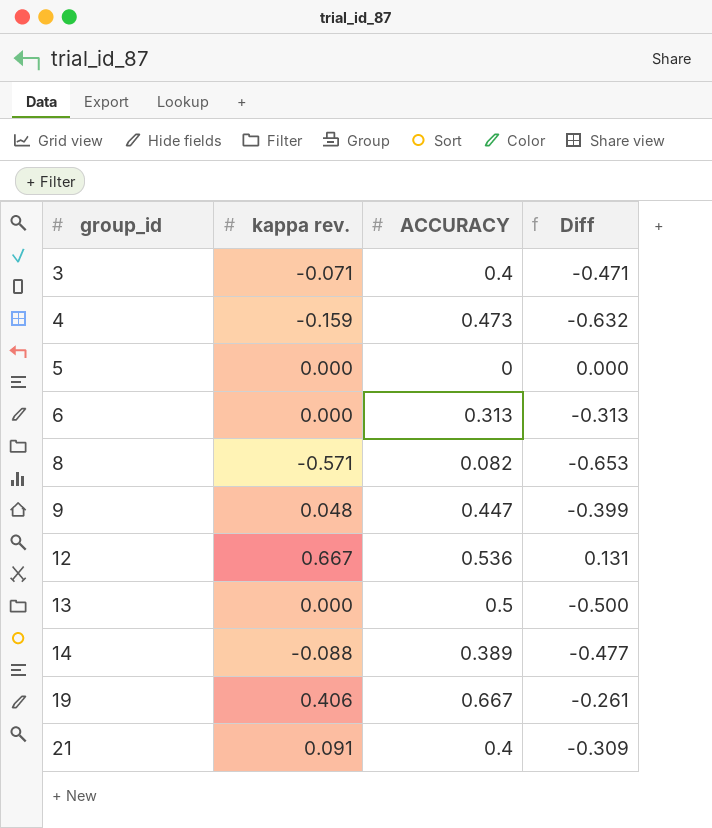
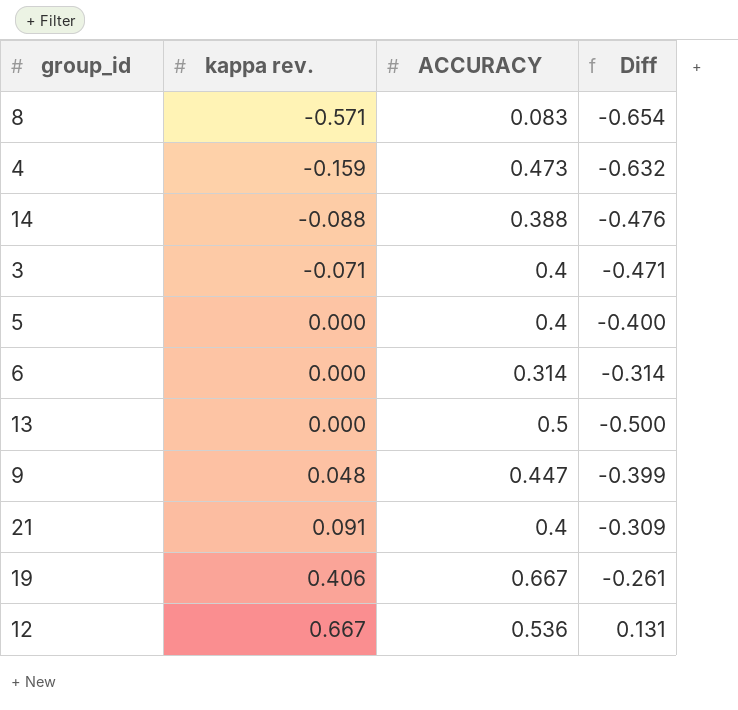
row order: group_id ascending -> kappa rev. ascending
8 | ACCURACY: 0.082 -> 0.083
8 | Diff: -0.653 -> -0.654
14 | ACCURACY: 0.389 -> 0.388
14 | Diff: -0.477 -> -0.476
5 | ACCURACY: 0 -> 0.4
5 | Diff: 0.000 -> -0.400
6 | ACCURACY: 0.313 -> 0.314
6 | Diff: -0.313 -> -0.314

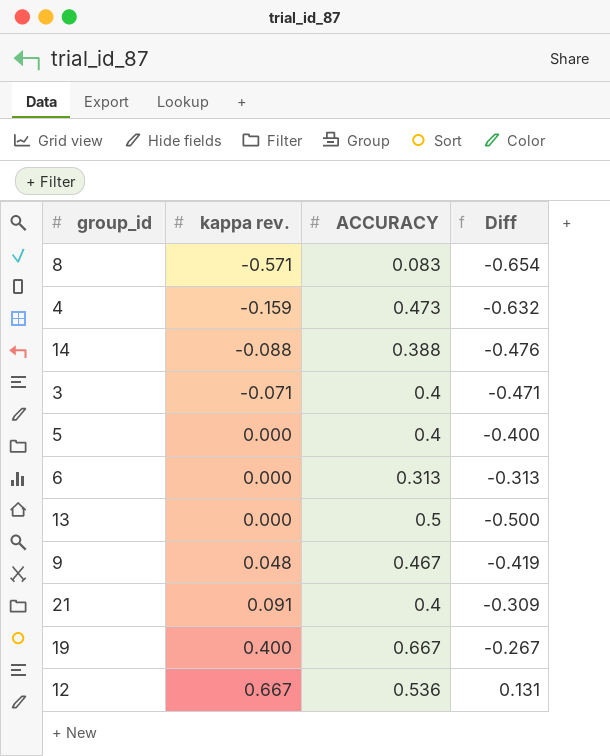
6 | ACCURACY: 0.314 -> 0.313
6 | Diff: -0.314 -> -0.313
9 | ACCURACY: 0.447 -> 0.467
9 | Diff: -0.399 -> -0.419
19 | kappa rev.: 0.406 -> 0.400
19 | Diff: -0.261 -> -0.267

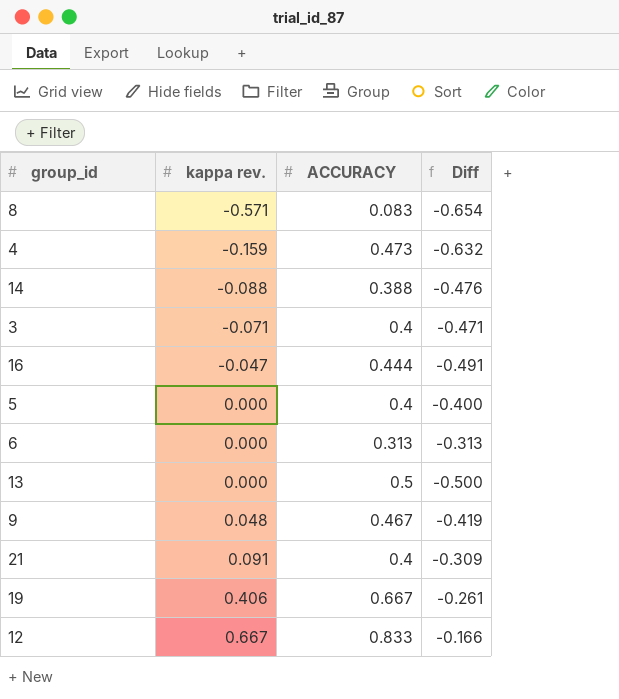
row 16: none -> -0.047 | 0.444 | -0.491
19 | kappa rev.: 0.400 -> 0.406
19 | Diff: -0.267 -> -0.261
12 | ACCURACY: 0.536 -> 0.833
12 | Diff: 0.131 -> -0.166

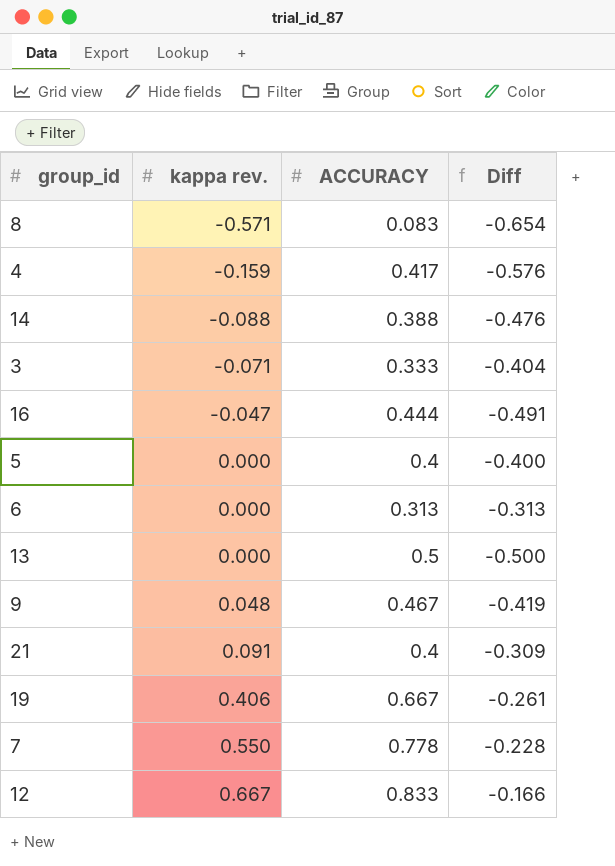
4 | ACCURACY: 0.473 -> 0.417
4 | Diff: -0.632 -> -0.576
3 | ACCURACY: 0.4 -> 0.333
3 | Diff: -0.471 -> -0.404
row 7: none -> 0.550 | 0.778 | -0.228

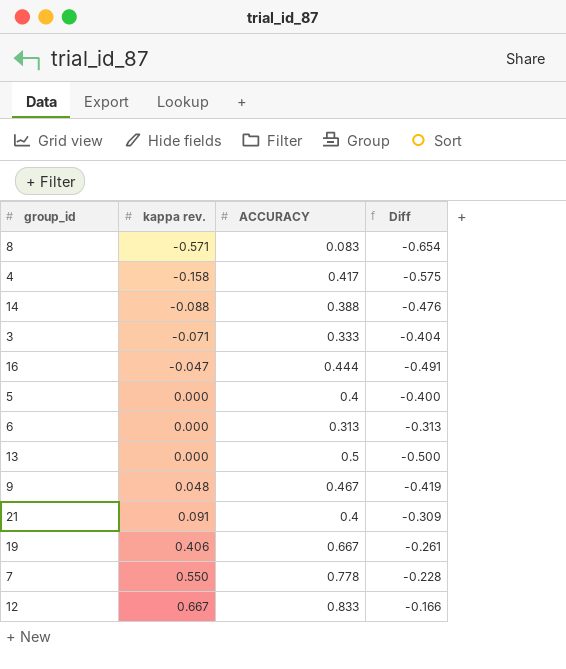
4 | kappa rev.: -0.159 -> -0.158
4 | Diff: -0.576 -> -0.575

